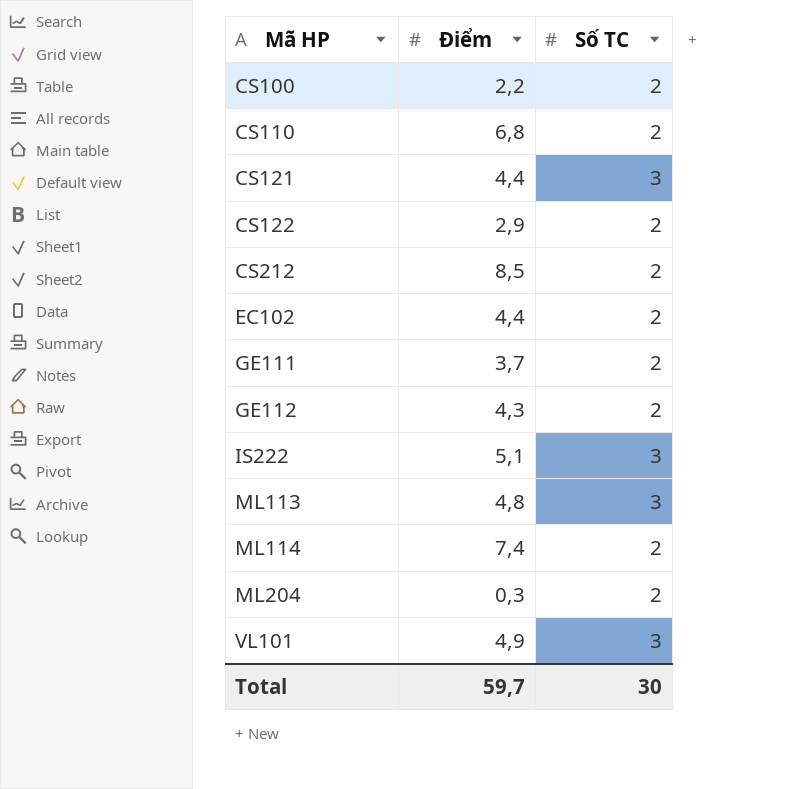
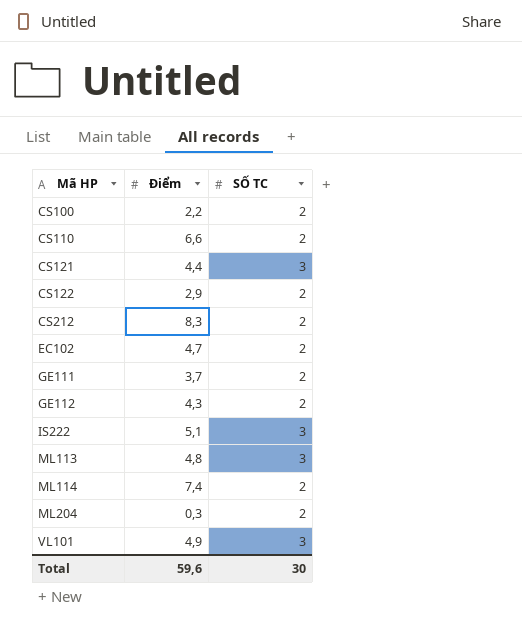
column name: Số TC -> SỐ TC
CS110 | Điểm: 6,8 -> 6,6
CS212 | Điểm: 8,5 -> 8,3
EC102 | Điểm: 4,4 -> 4,7
Total | Điểm: 59,7 -> 59,6

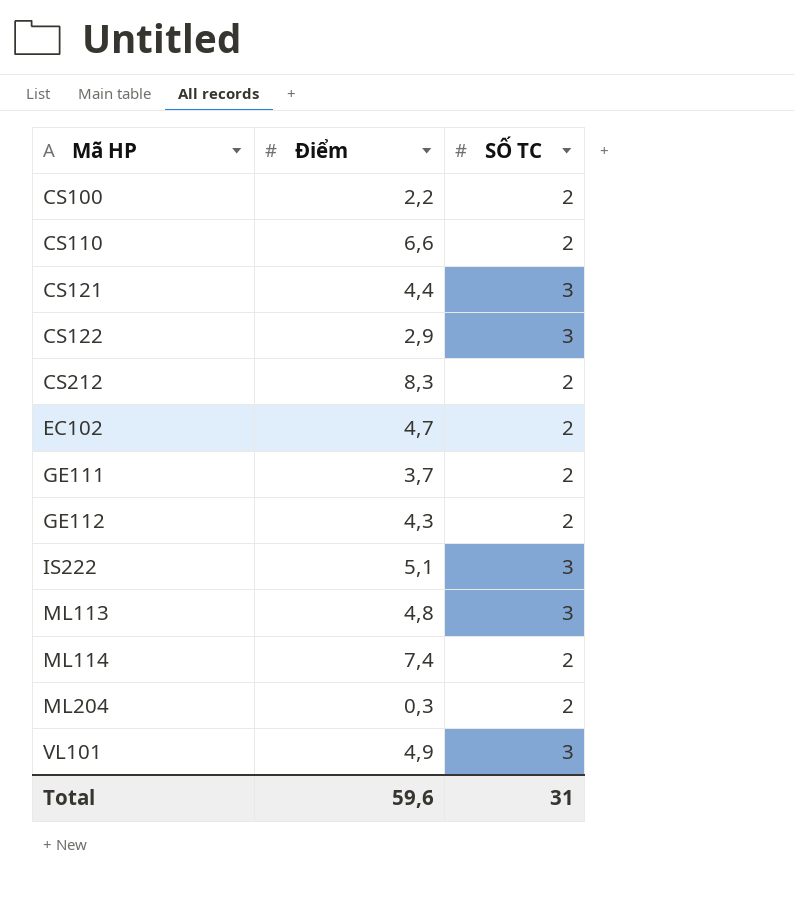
CS122 | SỐ TC: 2 -> 3
Total | SỐ TC: 30 -> 31

